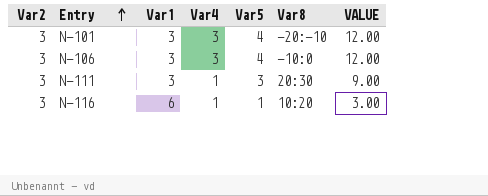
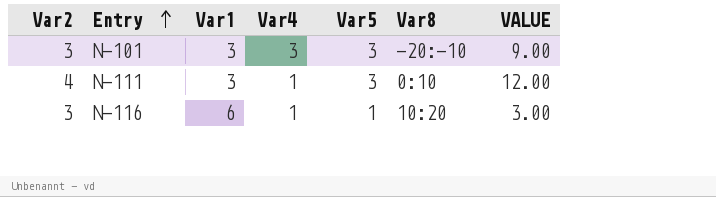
row N-106: 3 | 3 | 3 | 4 | -10:0 | 12.00 -> none
N-101 | Var5: 4 -> 3
N-101 | VALUE: 12.00 -> 9.00
N-111 | Var2: 3 -> 4
N-111 | Var8: 20:30 -> 0:10
N-111 | VALUE: 9.00 -> 12.00

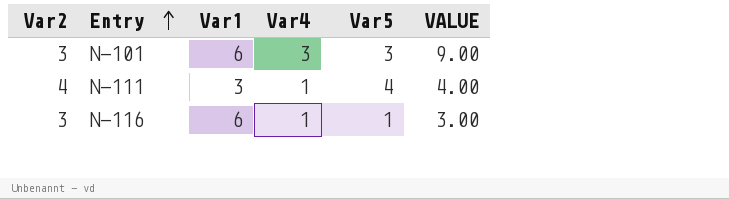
column Var8 | position: 6 -> none
column VALUE | formula: [Var2] * [Var5] -> [Var2] * [Var4]
N-101 | Var1: 3 -> 6
N-111 | Var5: 3 -> 4

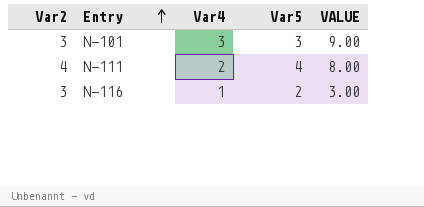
column Var1 | position: 3 -> none
N-111 | Var4: 1 -> 2
N-111 | VALUE: 4.00 -> 8.00
N-116 | Var5: 1 -> 2

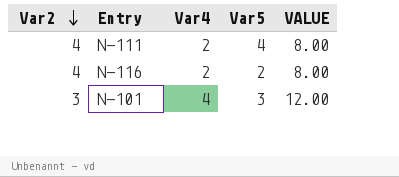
row order: Entry ascending -> Var2 descending
N-116 | Var2: 3 -> 4
N-116 | Var4: 1 -> 2
N-116 | VALUE: 3.00 -> 8.00
N-101 | Var4: 3 -> 4
N-101 | VALUE: 9.00 -> 12.00

